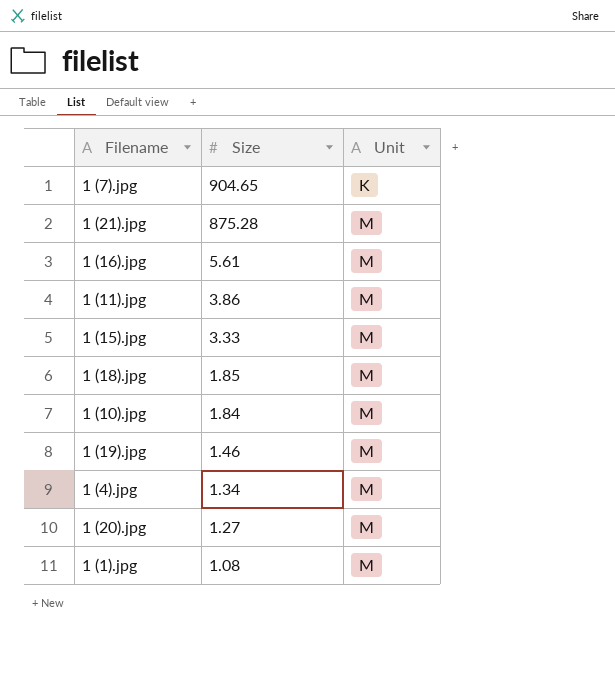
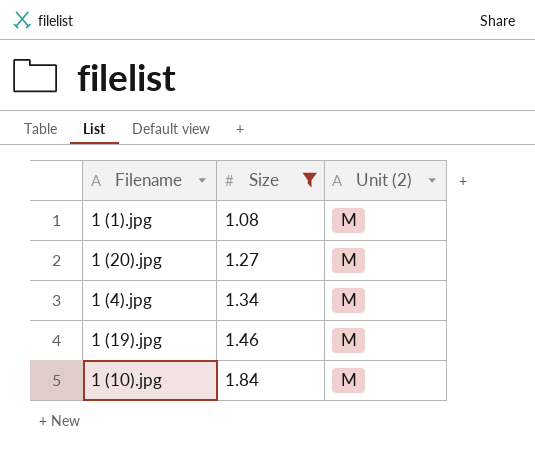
filter: none -> Size <= 1.84
row order: Size descending -> Size ascending
column name: Unit -> Unit (2)

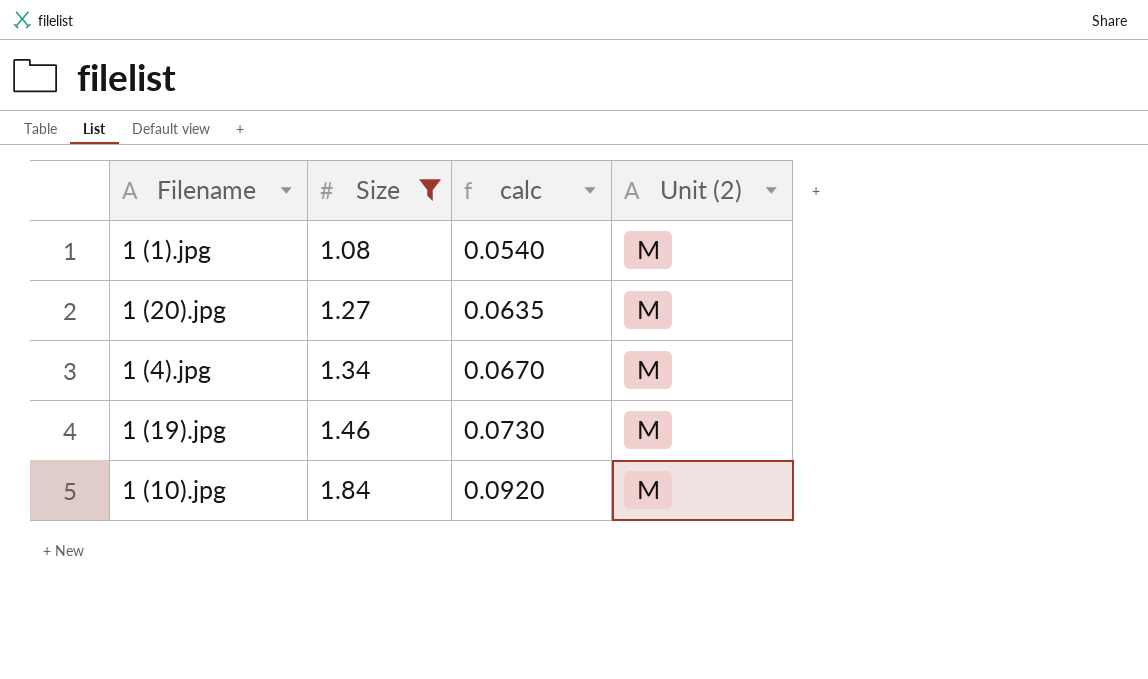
column calc | formula: none -> [Size] * 0.05

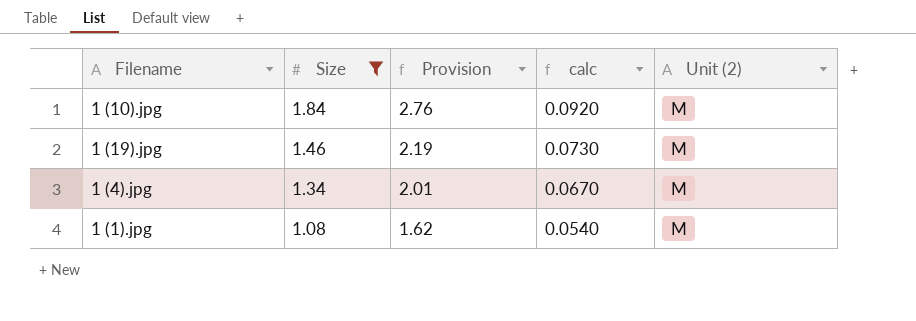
row order: Size ascending -> Size descending
column Provision | formula: none -> [Size] * 1.5
row 1 (20).jpg: 1.27 | 0.0635 | M -> none

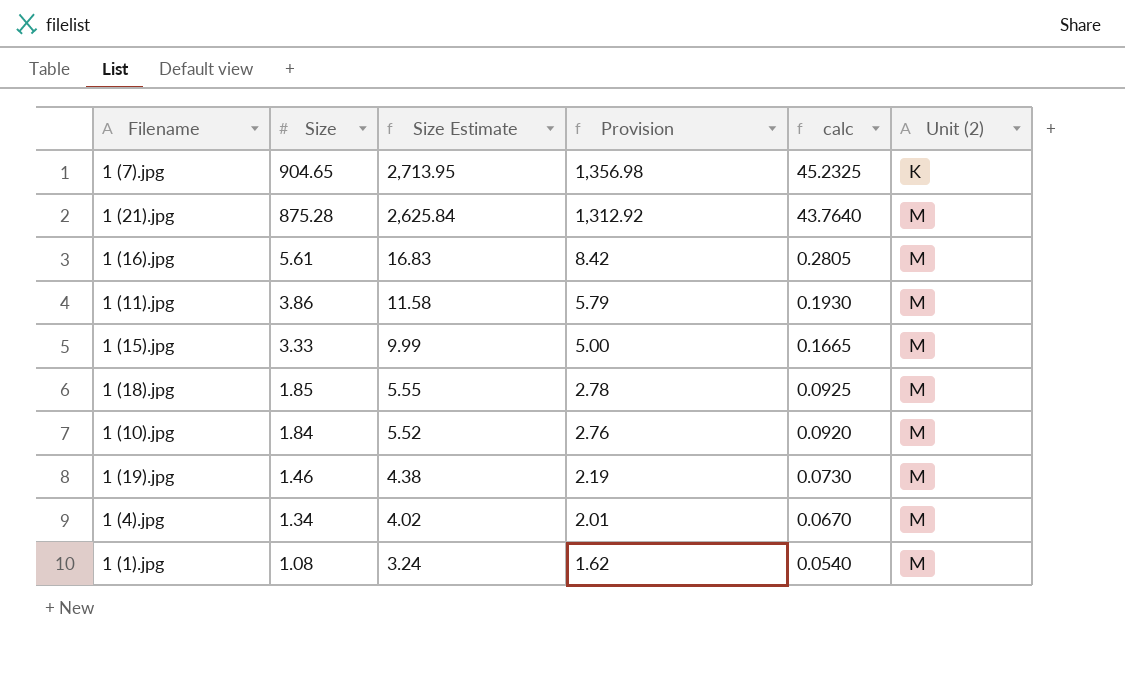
filter: Size <= 1.84 -> none
column Size Estimate | formula: none -> [Size] * 3

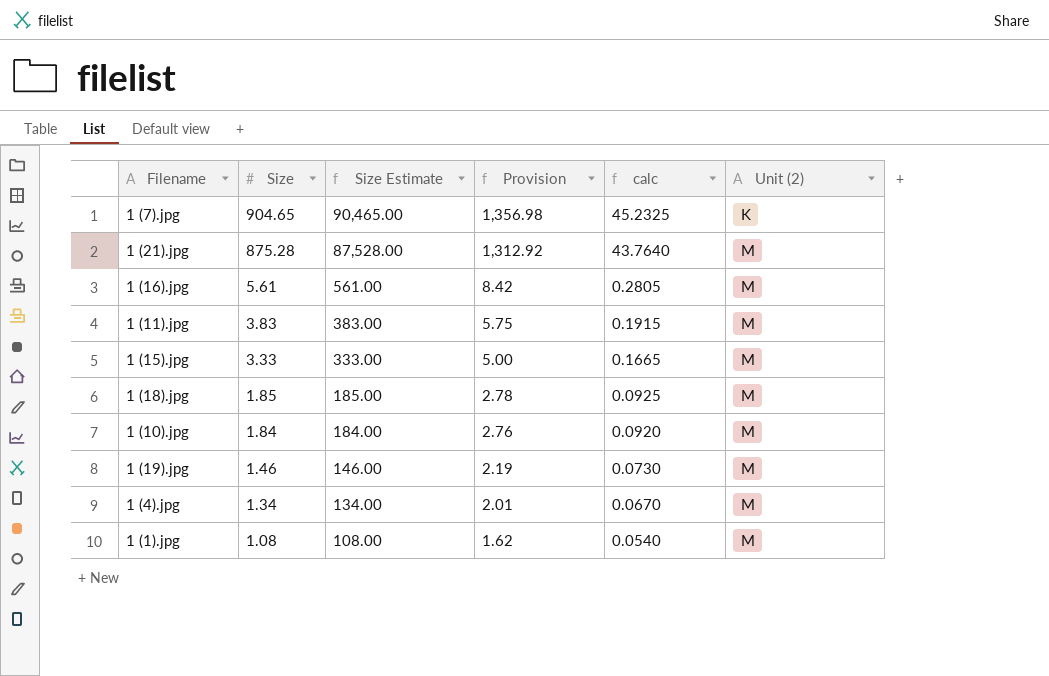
column Size Estimate | formula: [Size] * 3 -> [Size] * 100
1 (11).jpg | Size: 3.86 -> 3.83
1 (11).jpg | Provision: 5.79 -> 5.75
1 (11).jpg | calc: 0.1930 -> 0.1915

